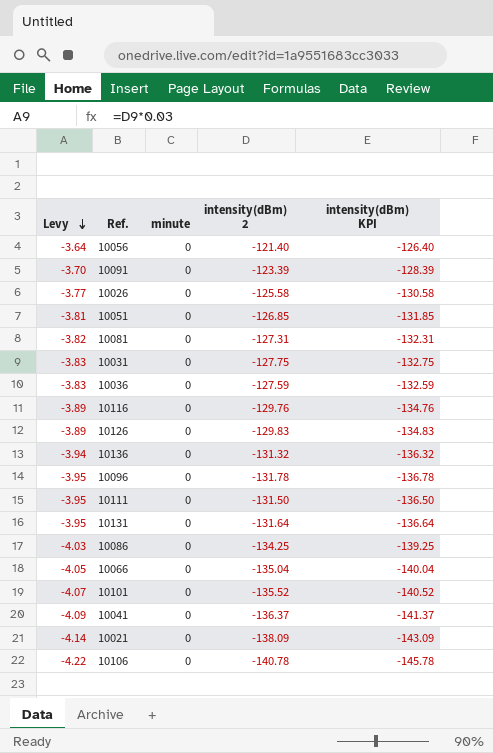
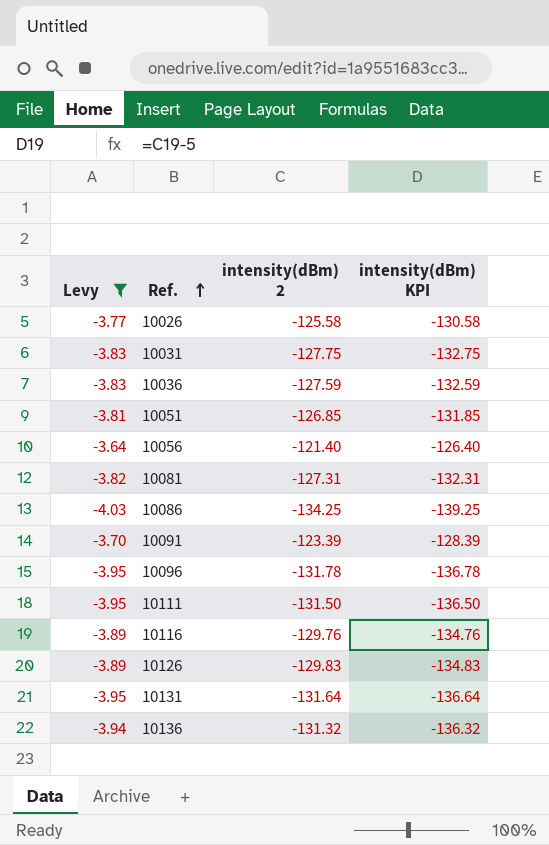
filter: none -> Levy >= -4.03
row order: Levy descending -> Ref. ascending
column minute | position: 3 -> none

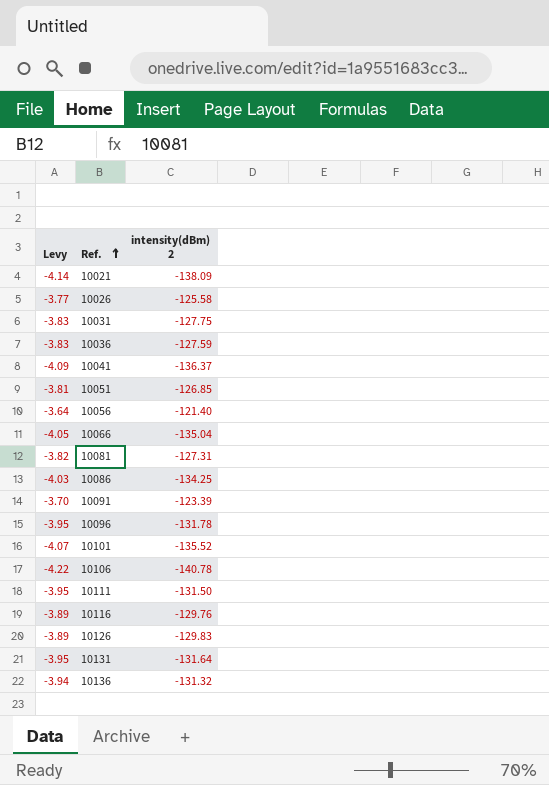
filter: Levy >= -4.03 -> none
column intensity(dBm) KPI | formula: [intensity(dBm) 2] - 5 -> none

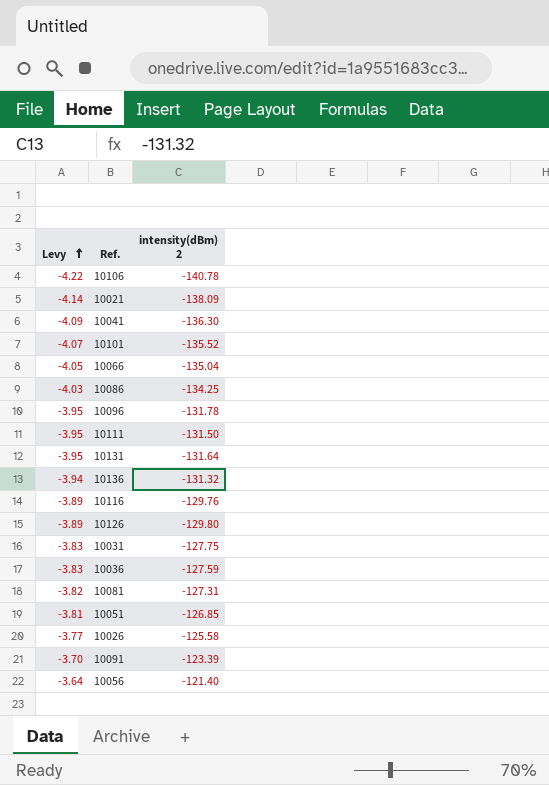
row order: Ref. ascending -> Levy ascending
10041 | intensity(dBm) 2: -136.37 -> -136.30
10126 | intensity(dBm) 2: -129.83 -> -129.80

